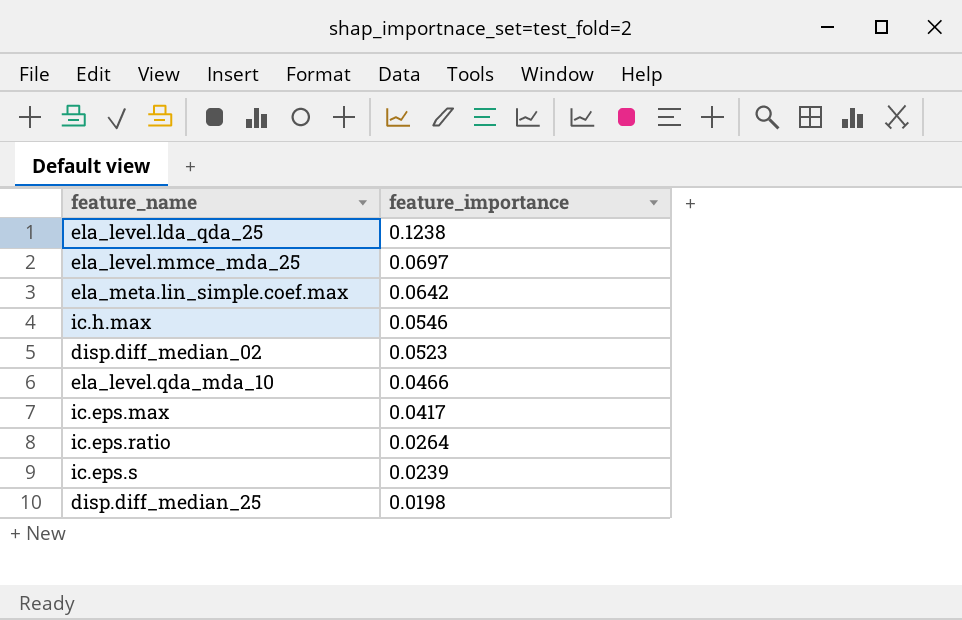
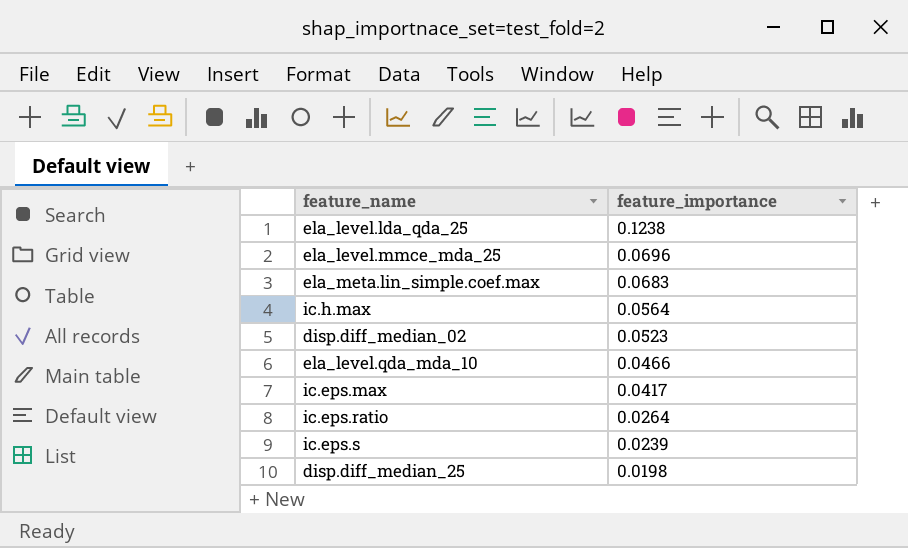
ela_level.mmce_mda_25 | feature_importance: 0.0697 -> 0.0696
ela_meta.lin_simple.coef.max | feature_importance: 0.0642 -> 0.0683
ic.h.max | feature_importance: 0.0546 -> 0.0564

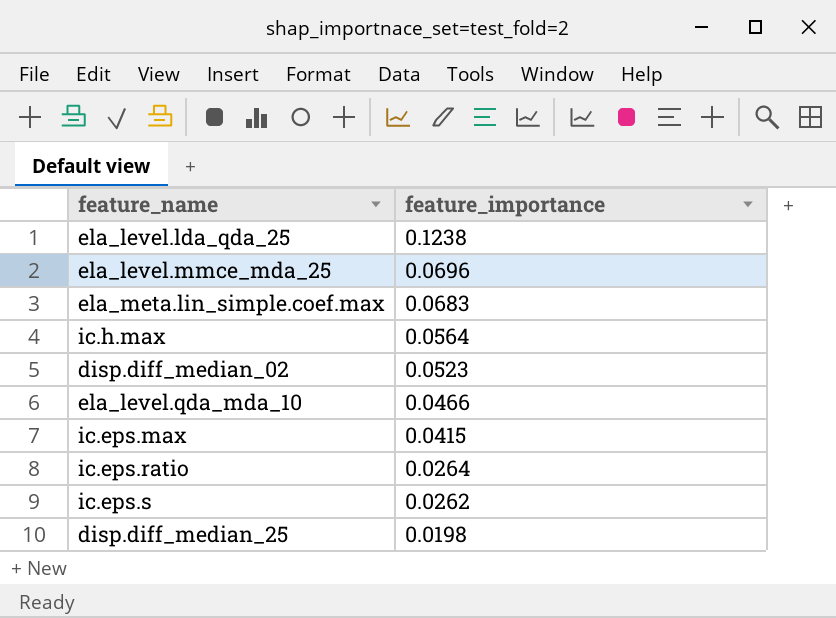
ic.eps.max | feature_importance: 0.0417 -> 0.0415
ic.eps.s | feature_importance: 0.0239 -> 0.0262

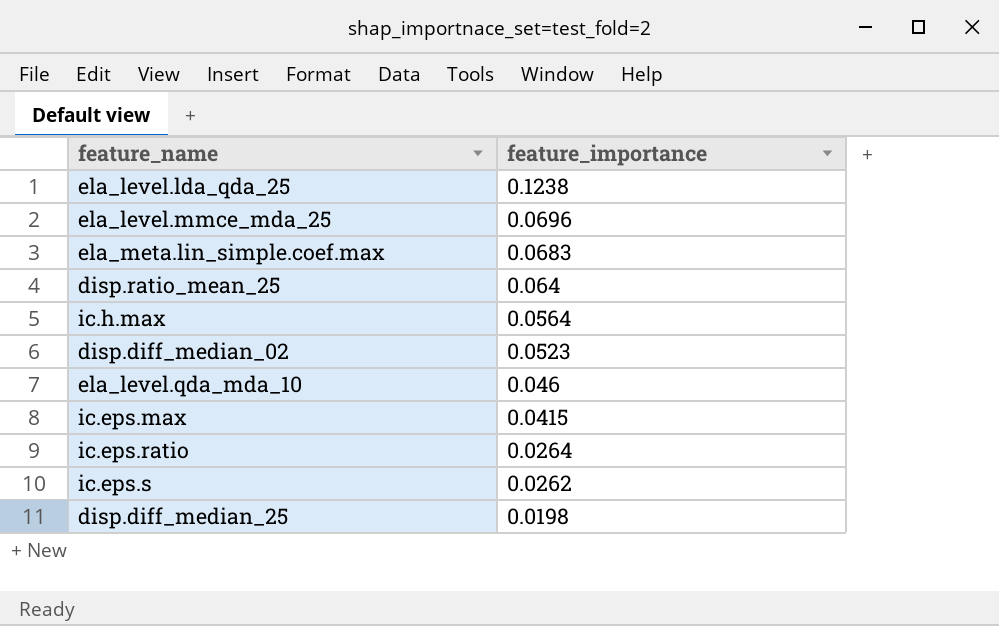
row disp.ratio_mean_25: none -> 0.064
ela_level.qda_mda_10 | feature_importance: 0.0466 -> 0.046

